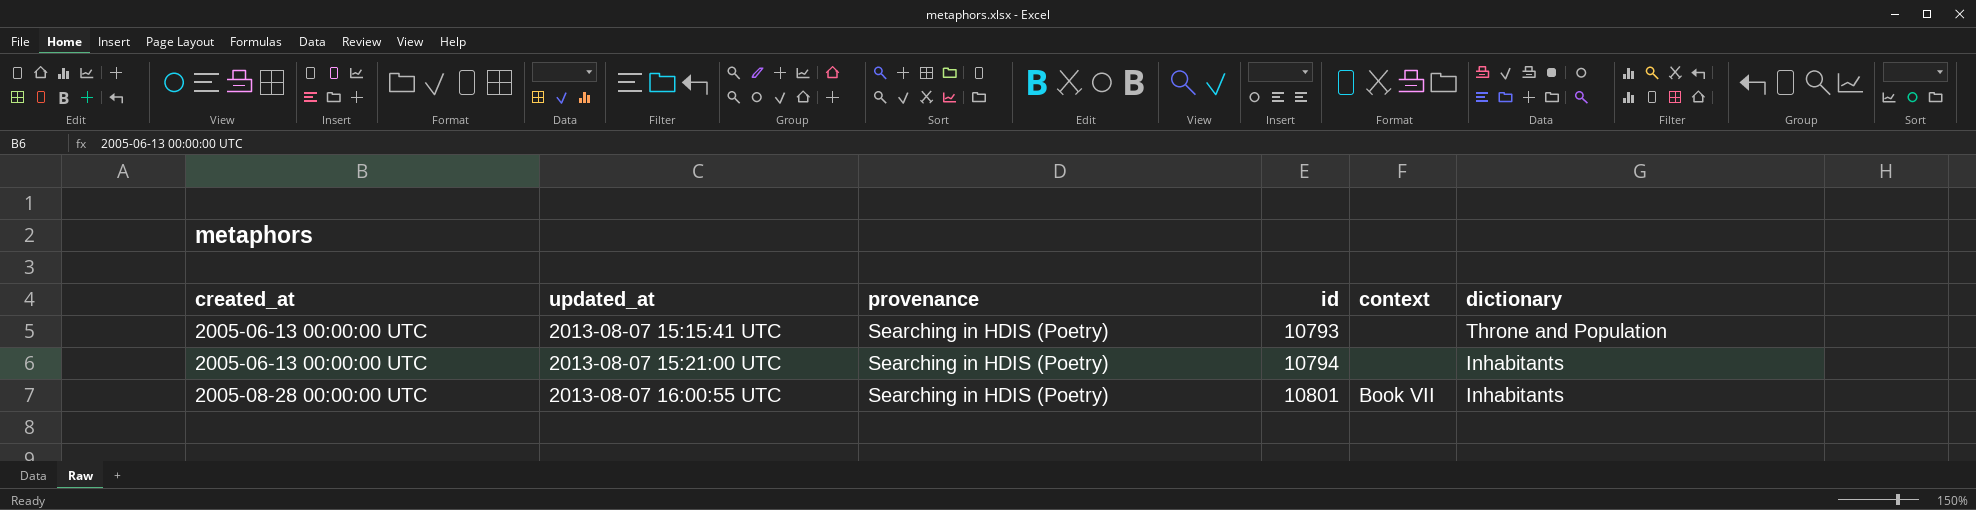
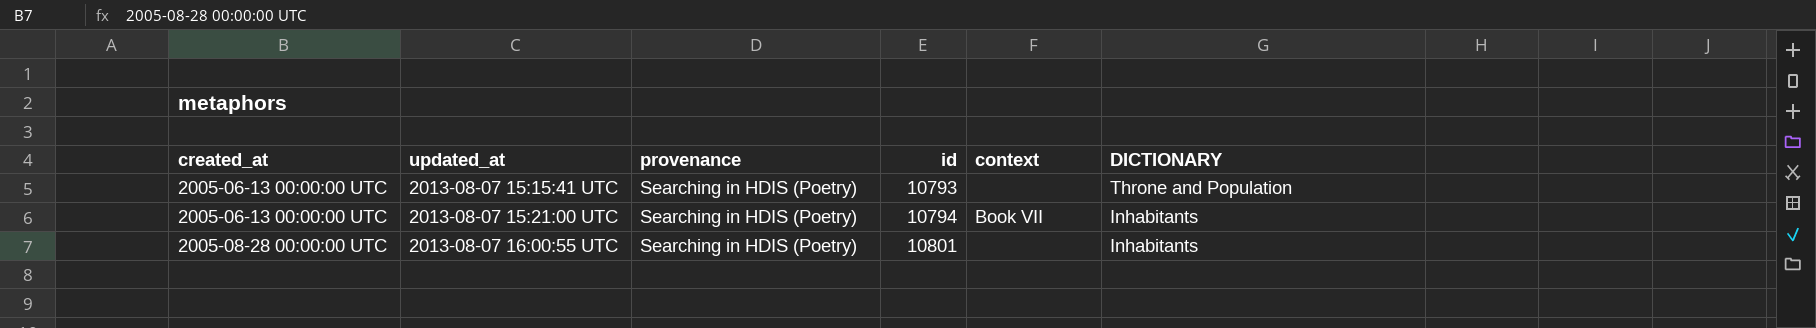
column name: dictionary -> DICTIONARY
2013-08-07 15:21:00 UTC | context: none -> Book VII
2013-08-07 16:00:55 UTC | context: Book VII -> none

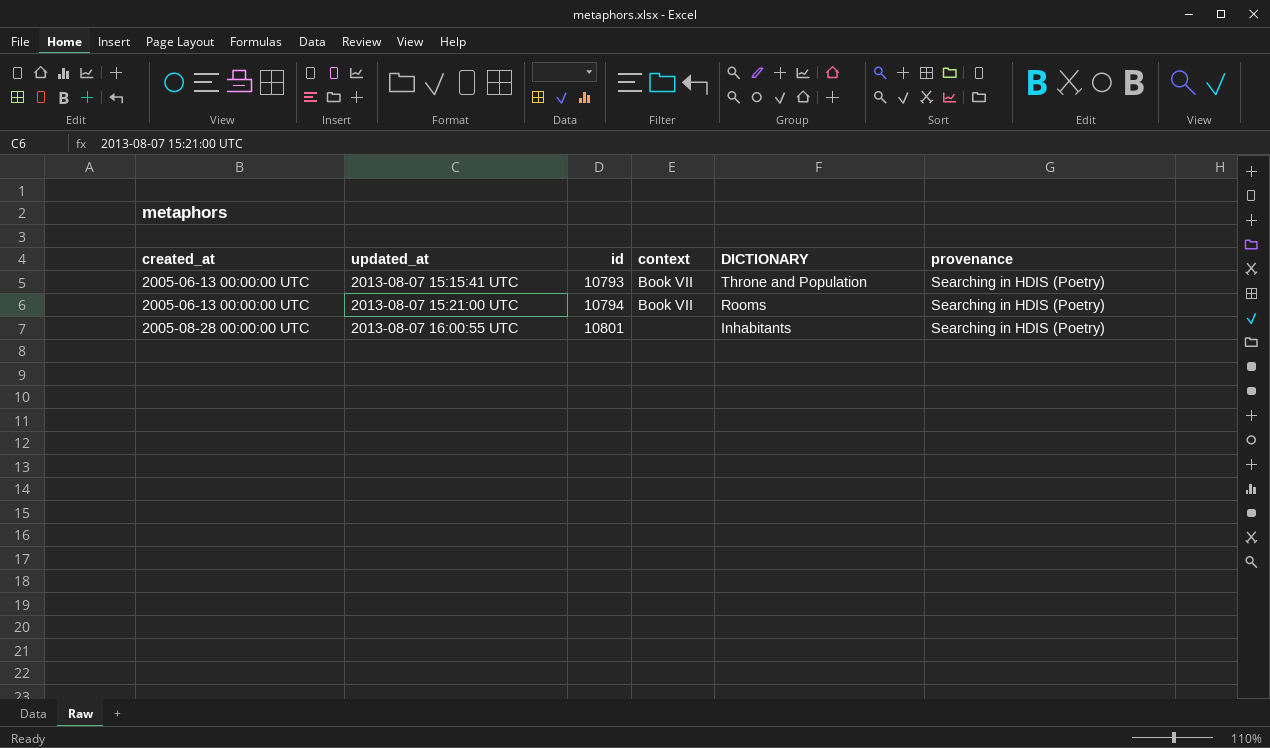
column provenance | position: 3 -> 6
2013-08-07 15:15:41 UTC | context: none -> Book VII
2013-08-07 15:21:00 UTC | DICTIONARY: Inhabitants -> Rooms

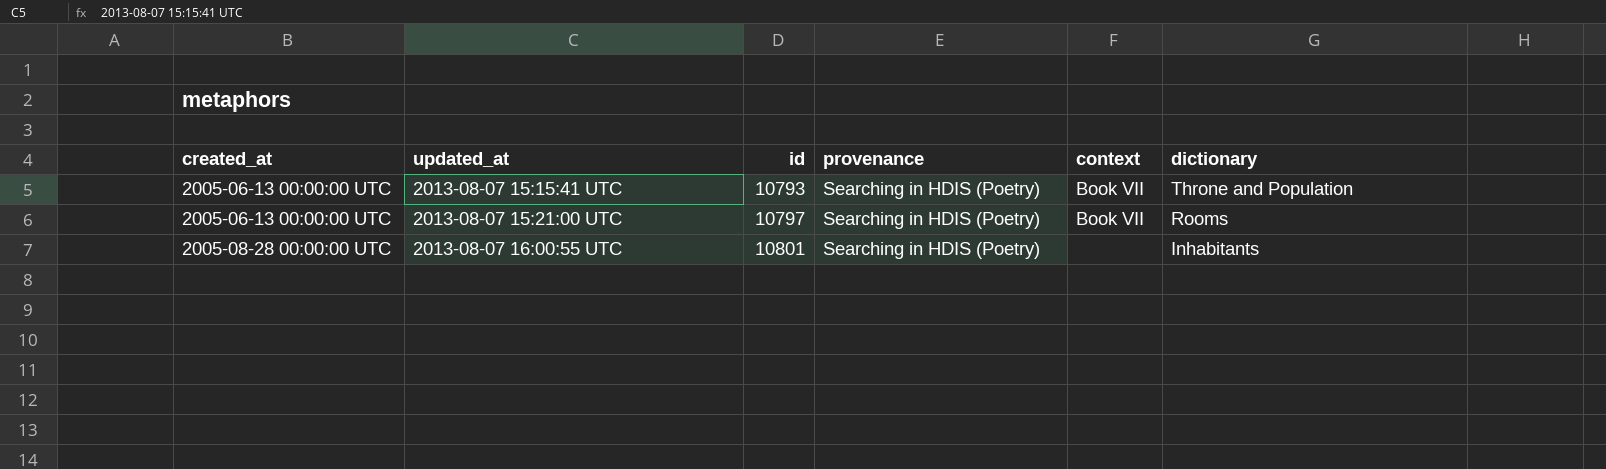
column provenance | position: 6 -> 4
column name: DICTIONARY -> dictionary
2013-08-07 15:21:00 UTC | id: 10794 -> 10797

